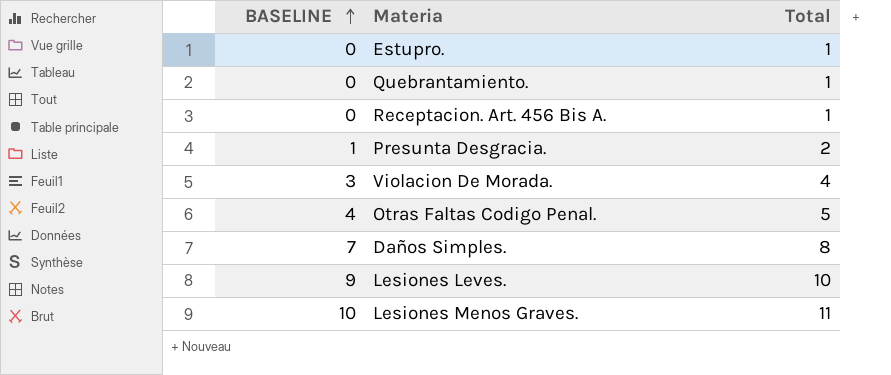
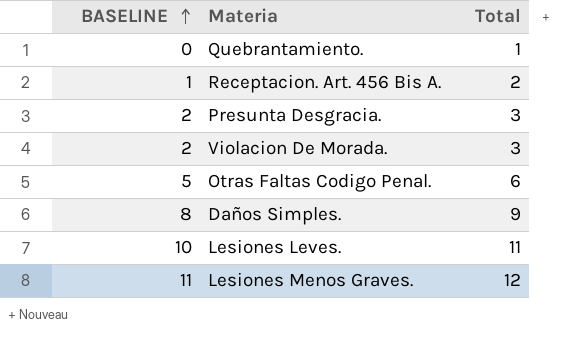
row Estupro.: 0 | 1 -> none
Receptacion. Art. 456 Bis A. | BASELINE: 0 -> 1
Receptacion. Art. 456 Bis A. | Total: 1 -> 2
Presunta Desgracia. | BASELINE: 1 -> 2
Presunta Desgracia. | Total: 2 -> 3
Violacion De Morada. | BASELINE: 3 -> 2
Violacion De Morada. | Total: 4 -> 3
Otras Faltas Codigo Penal. | BASELINE: 4 -> 5
Otras Faltas Codigo Penal. | Total: 5 -> 6
Daños Simples. | BASELINE: 7 -> 8
Daños Simples. | Total: 8 -> 9
Lesiones Leves. | BASELINE: 9 -> 10
Lesiones Leves. | Total: 10 -> 11
Lesiones Menos Graves. | BASELINE: 10 -> 11
Lesiones Menos Graves. | Total: 11 -> 12

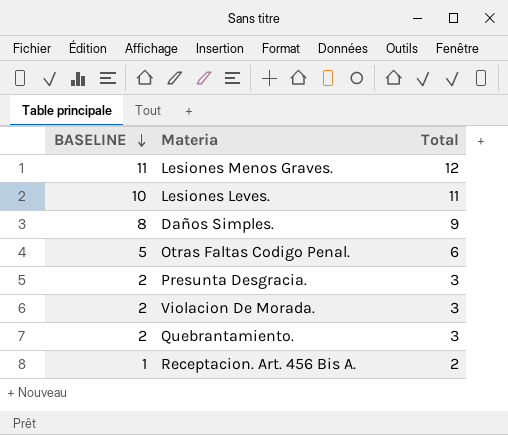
row order: BASELINE ascending -> BASELINE descending
Quebrantamiento. | BASELINE: 0 -> 2
Quebrantamiento. | Total: 1 -> 3

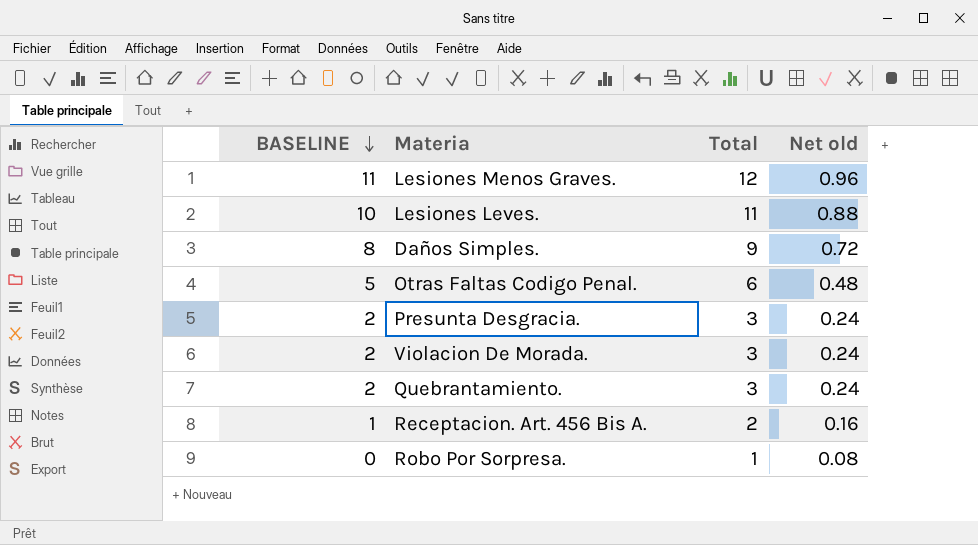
column Net old | formula: none -> [Total] * 0.08
row Robo Por Sorpresa.: none -> 0 | 1 | 0.08

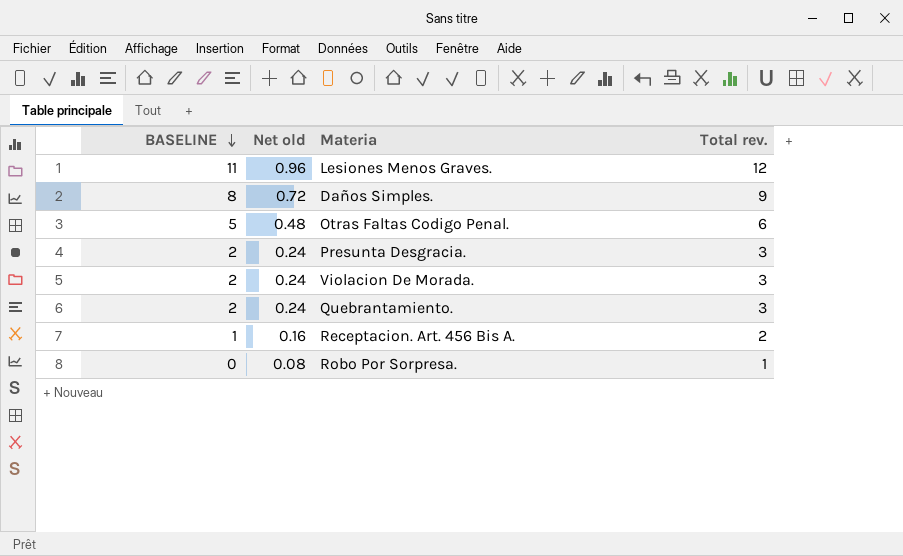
column Net old | position: 4 -> 2
column name: Total -> Total rev.
row Lesiones Leves.: 10 | 11 | 0.88 -> none

